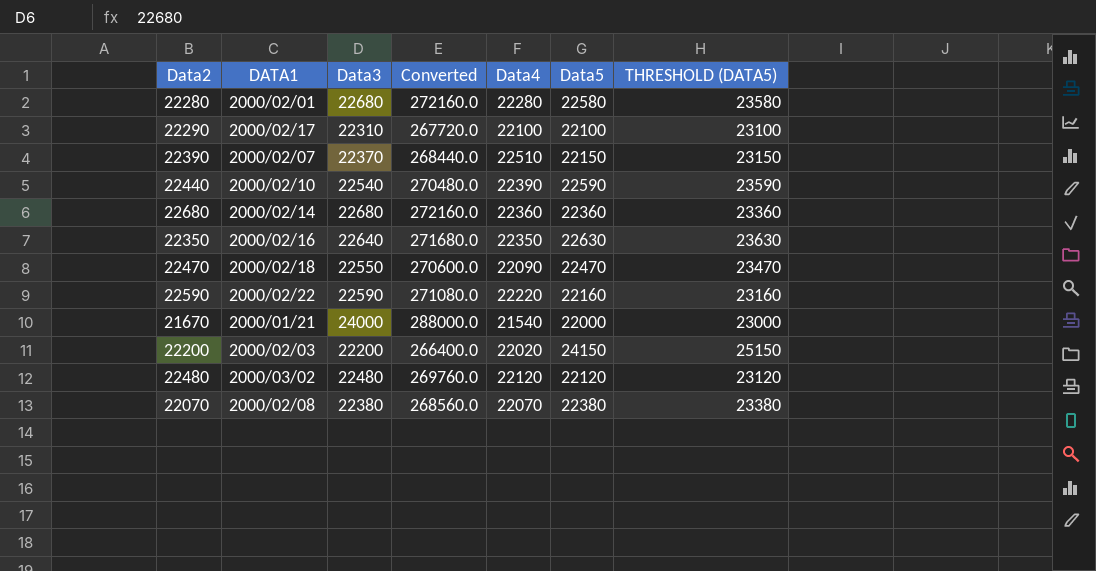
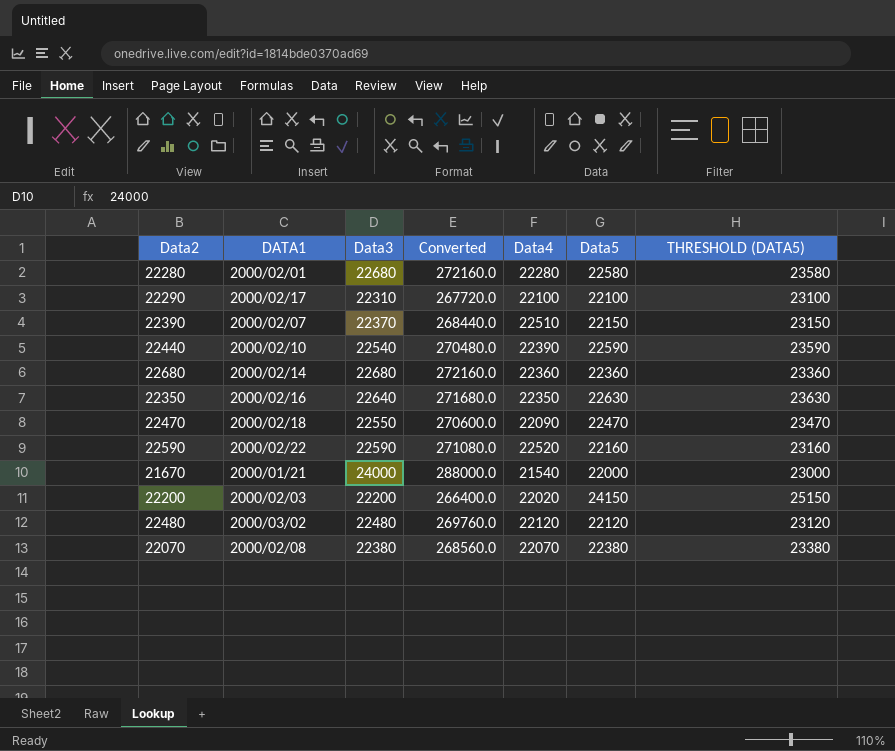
22590 | Data4: 22220 -> 22520

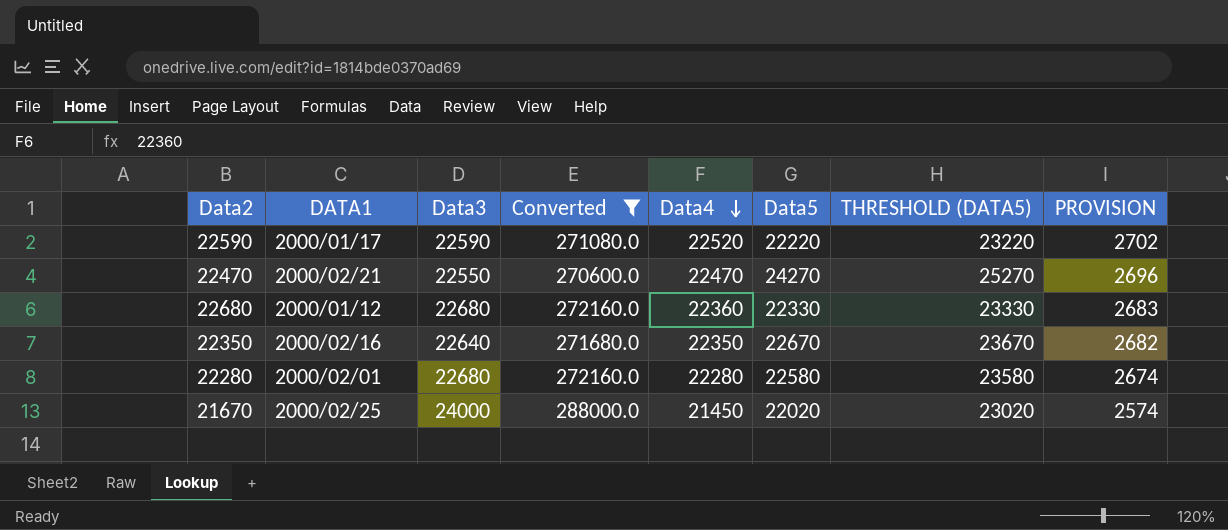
filter: none -> Converted >= 270600.0
row order: none -> Data4 descending
column PROVISION | formula: none -> [Data4] * 0.12
22590 | DATA1: 2000/02/22 -> 2000/01/17
22590 | Data5: 22160 -> 22220
22590 | THRESHOLD (DATA5): 23160 -> 23220
22470 | DATA1: 2000/02/18 -> 2000/02/21
22470 | Data4: 22090 -> 22470
22470 | Data5: 22470 -> 24270
22470 | THRESHOLD (DATA5): 23470 -> 25270
22680 | DATA1: 2000/02/14 -> 2000/01/12
22680 | Data5: 22360 -> 22330
22680 | THRESHOLD (DATA5): 23360 -> 23330
22350 | Data5: 22630 -> 22670
22350 | THRESHOLD (DATA5): 23630 -> 23670
21670 | DATA1: 2000/01/21 -> 2000/02/25
21670 | Data4: 21540 -> 21450
21670 | Data5: 22000 -> 22020
21670 | THRESHOLD (DATA5): 23000 -> 23020

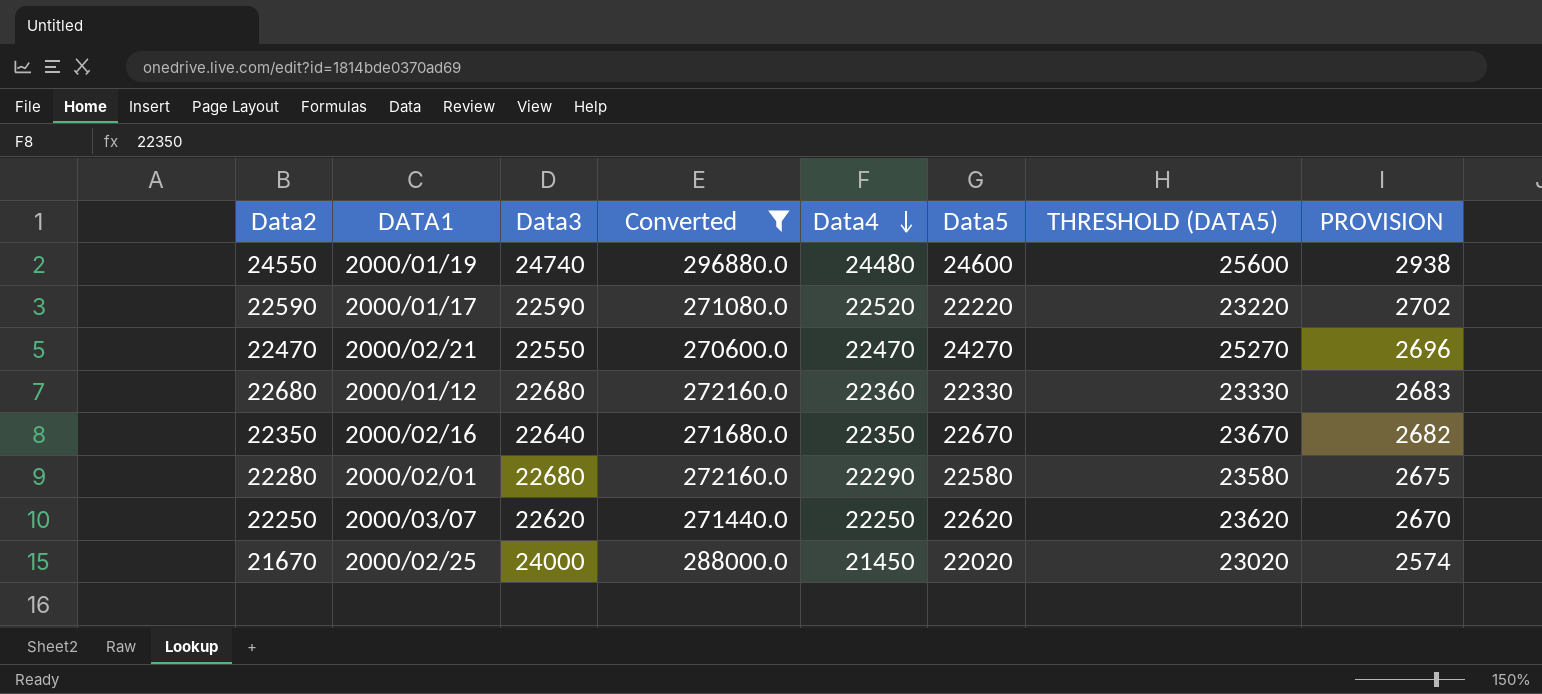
row 24550: none -> 2000/01/19 | 24740 | 296880.0 | 24480 | 24600 | 25600 | 2938
22280 | Data4: 22280 -> 22290
22280 | PROVISION: 2674 -> 2675
row 22250: none -> 2000/03/07 | 22620 | 271440.0 | 22250 | 22620 | 23620 | 2670

